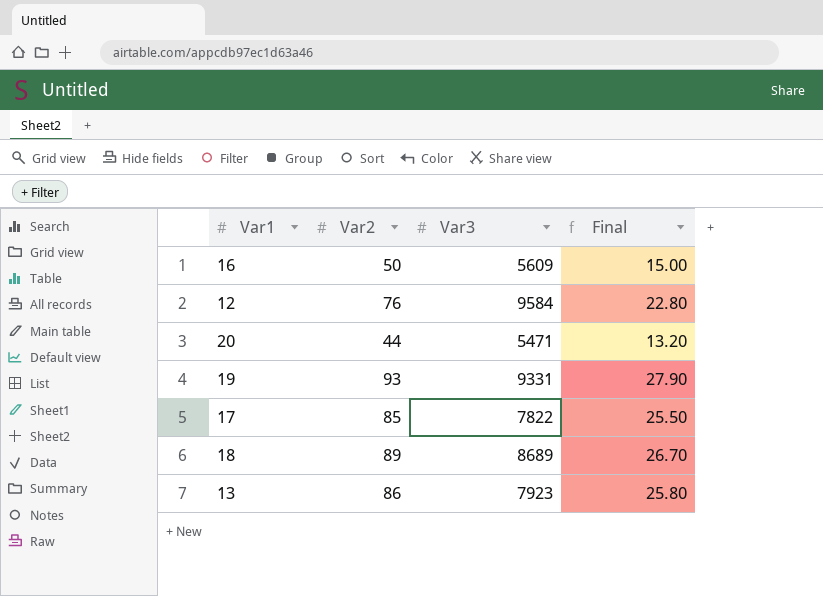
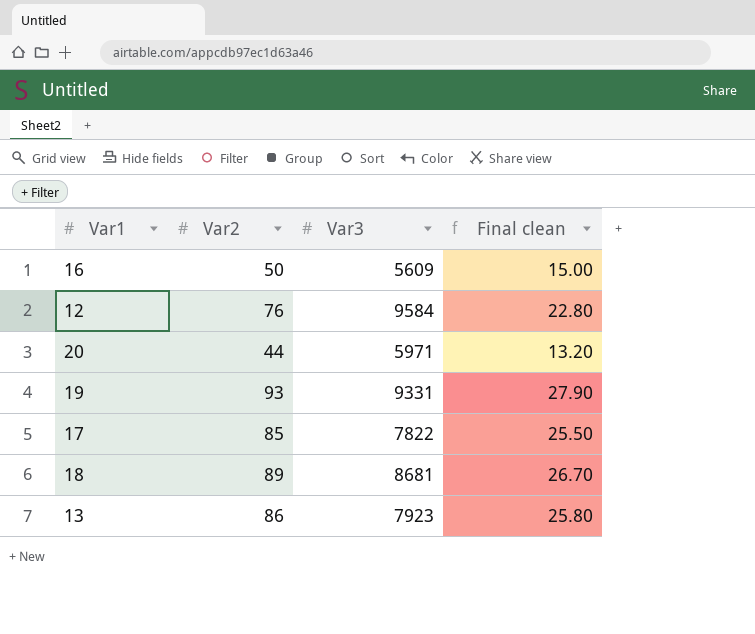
column name: Final -> Final clean
20 | Var3: 5471 -> 5971
18 | Var3: 8689 -> 8681

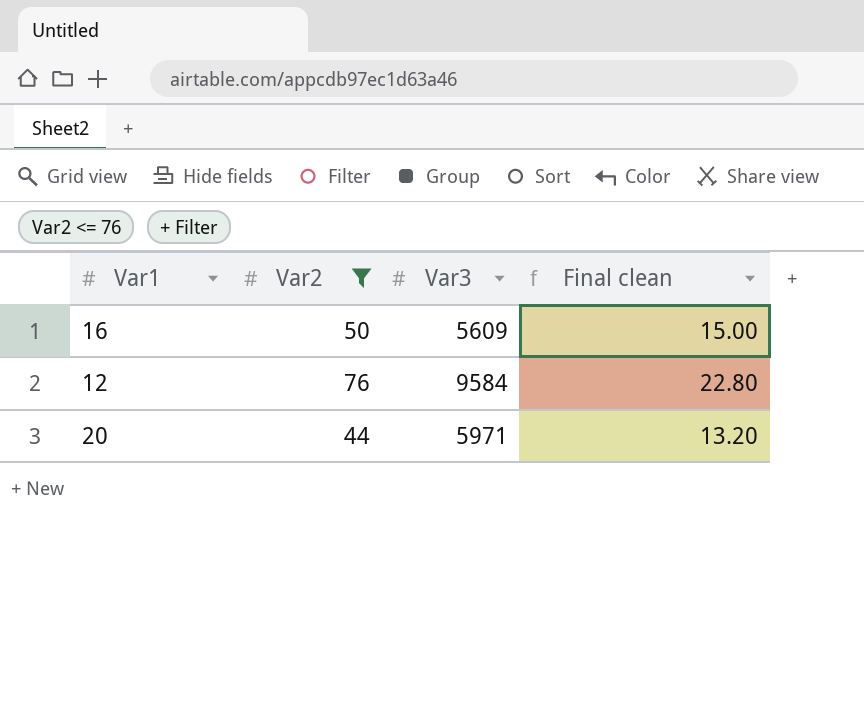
filter: none -> Var2 <= 76

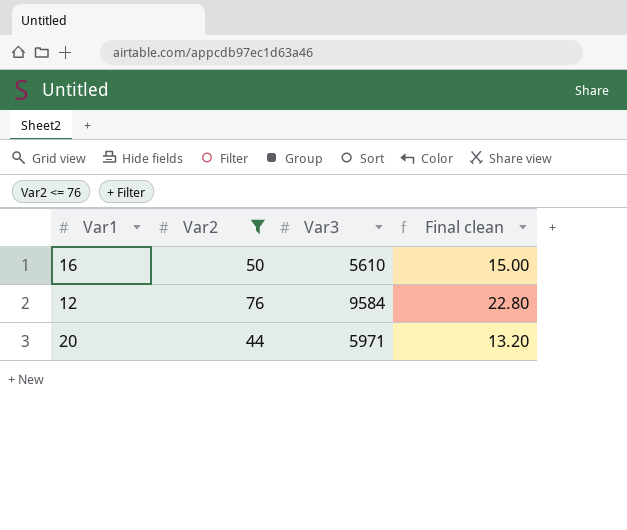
16 | Var3: 5609 -> 5610

